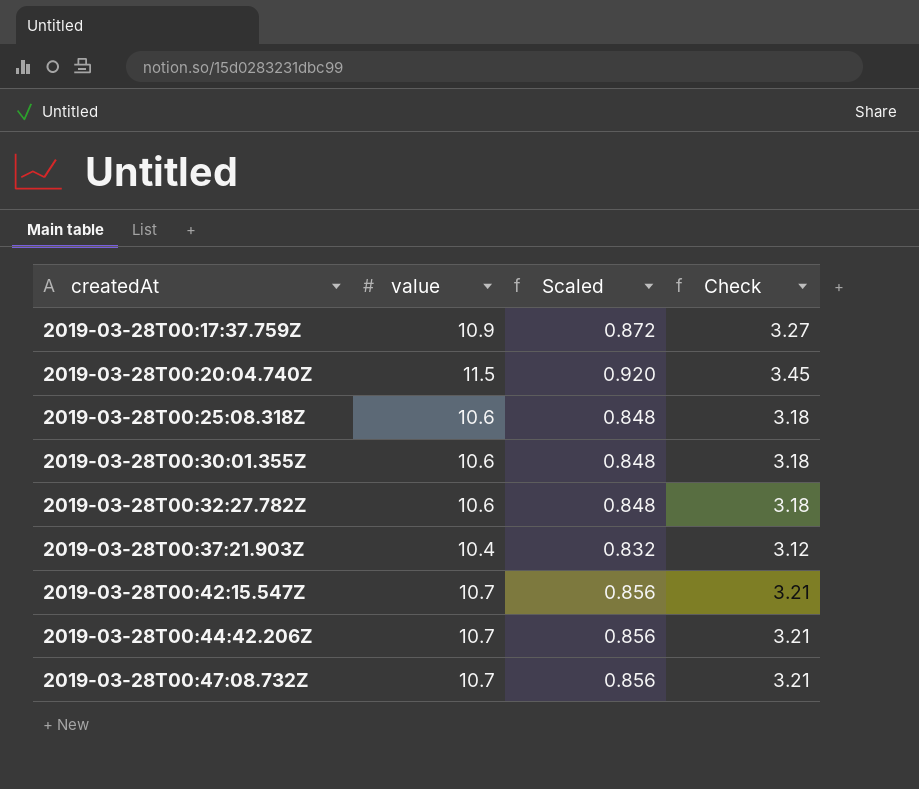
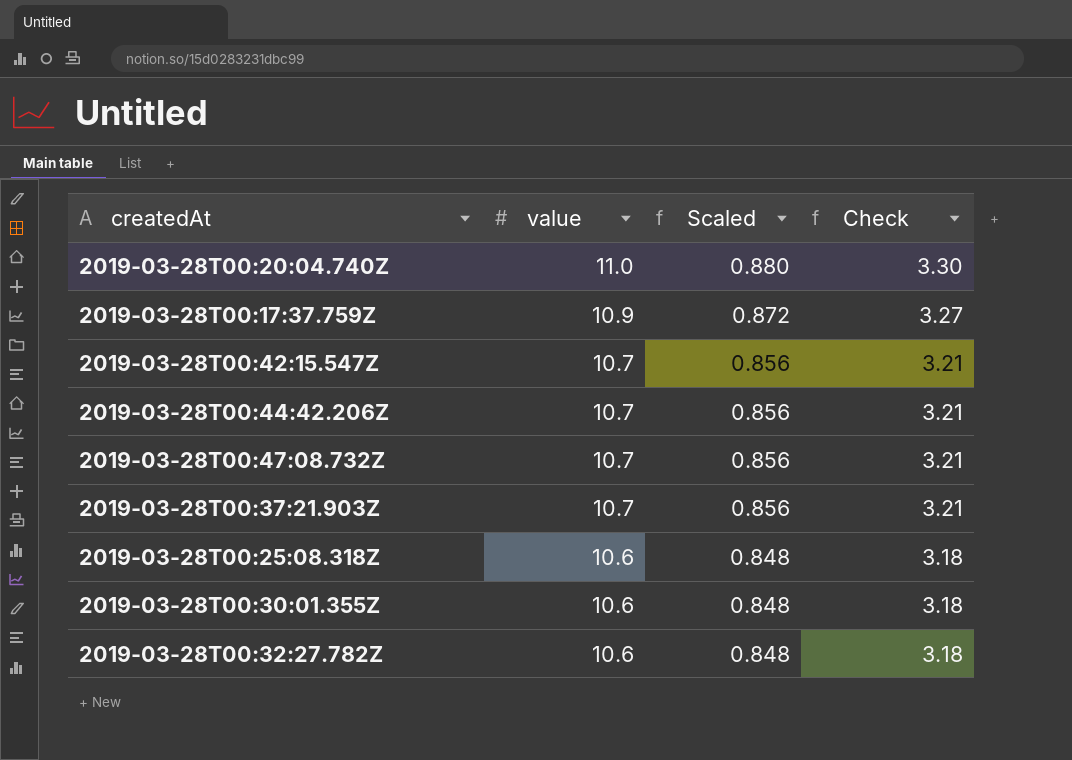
row order: createdAt ascending -> value descending
2019-03-28T00:20:04.740Z | value: 11.5 -> 11.0
2019-03-28T00:20:04.740Z | Scaled: 0.920 -> 0.880
2019-03-28T00:20:04.740Z | Check: 3.45 -> 3.30
2019-03-28T00:37:21.903Z | value: 10.4 -> 10.7
2019-03-28T00:37:21.903Z | Scaled: 0.832 -> 0.856
2019-03-28T00:37:21.903Z | Check: 3.12 -> 3.21

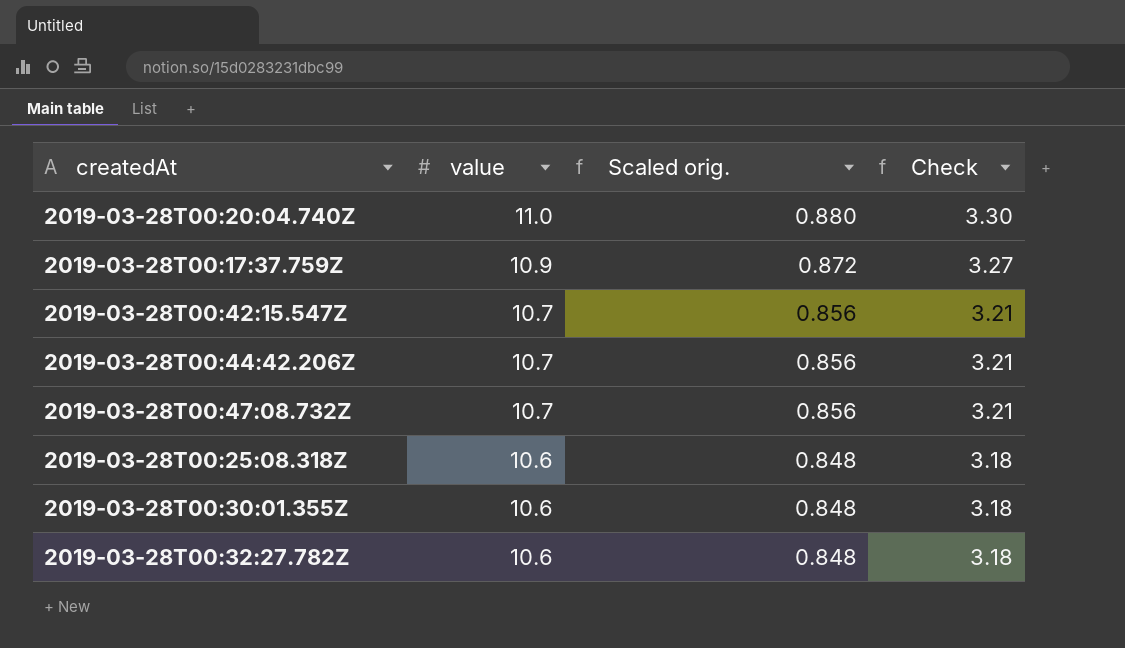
column name: Scaled -> Scaled orig.
row 2019-03-28T00:37:21.903Z: 10.7 | 0.856 | 3.21 -> none

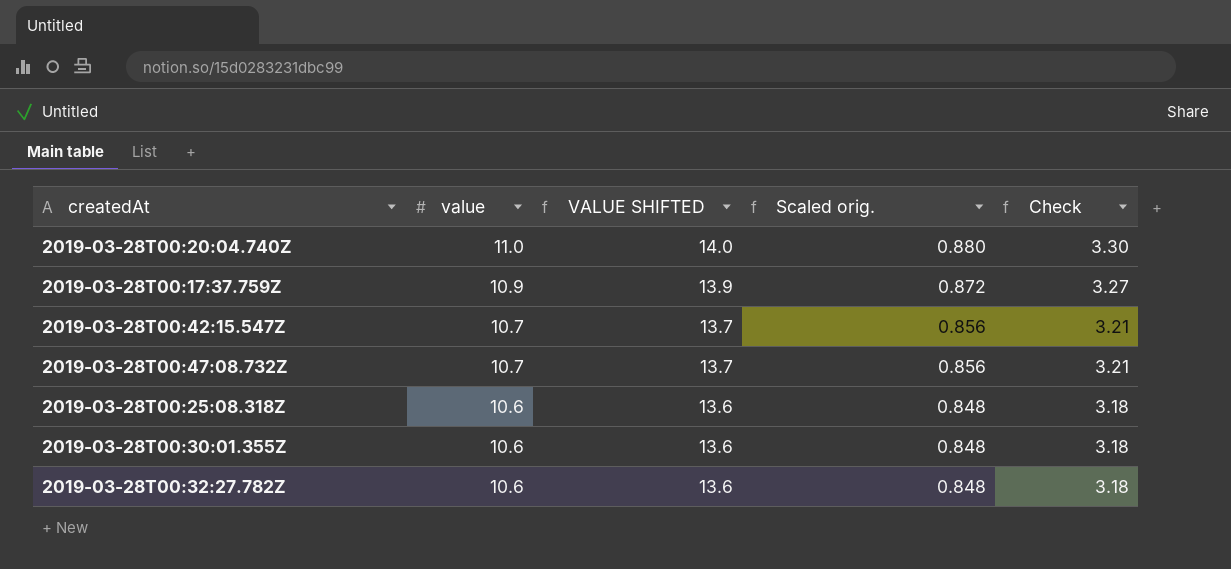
column VALUE SHIFTED | formula: none -> [value] + 3
row 2019-03-28T00:44:42.206Z: 10.7 | 0.856 | 3.21 -> none

